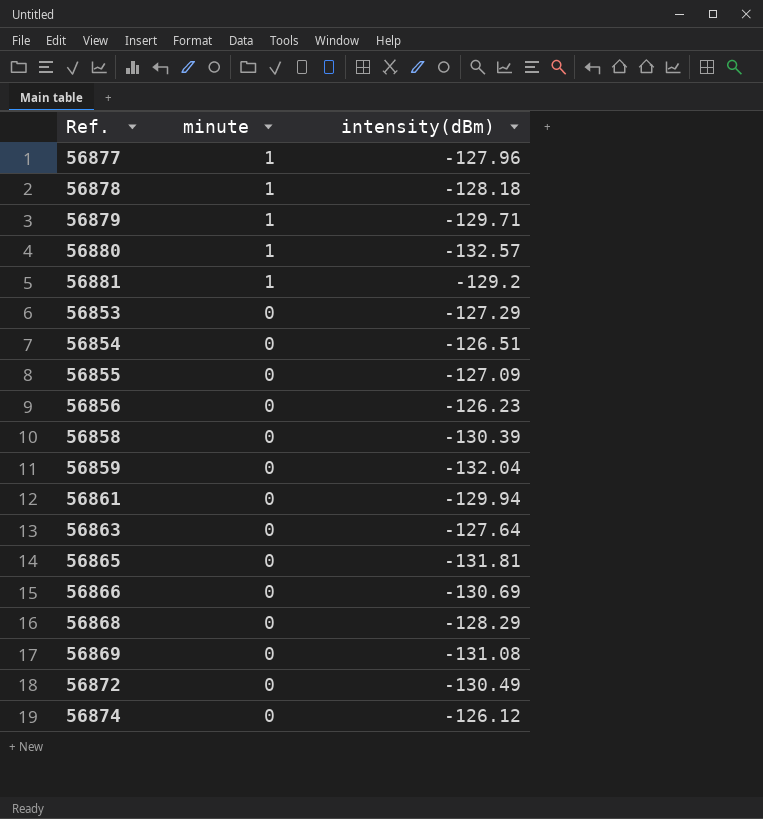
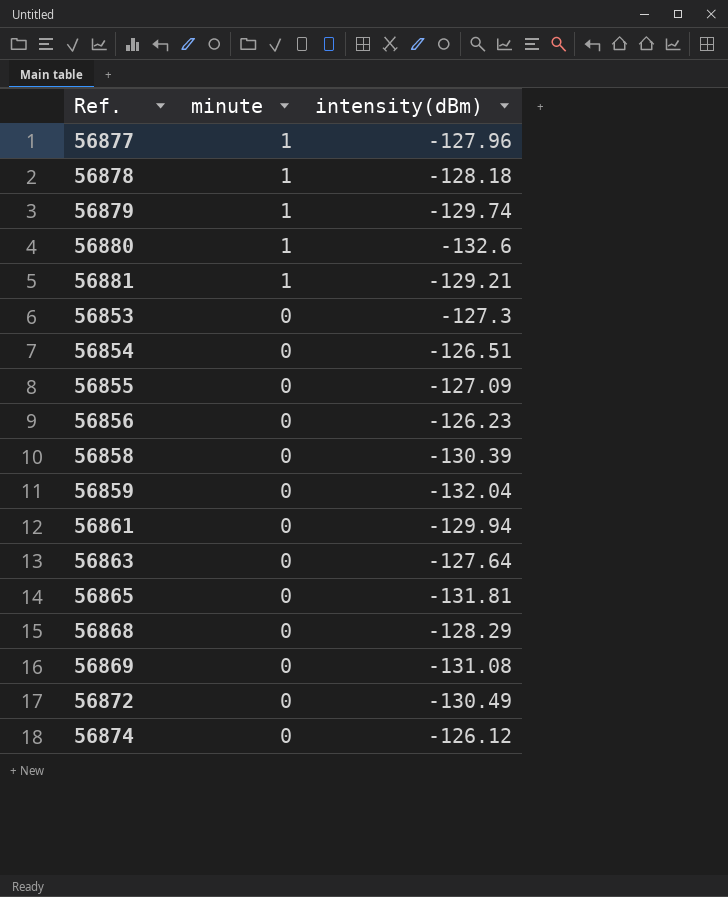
row 56866: 0 | -130.69 -> none
56879 | intensity(dBm): -129.71 -> -129.74
56880 | intensity(dBm): -132.57 -> -132.6
56881 | intensity(dBm): -129.2 -> -129.21
56853 | intensity(dBm): -127.29 -> -127.3

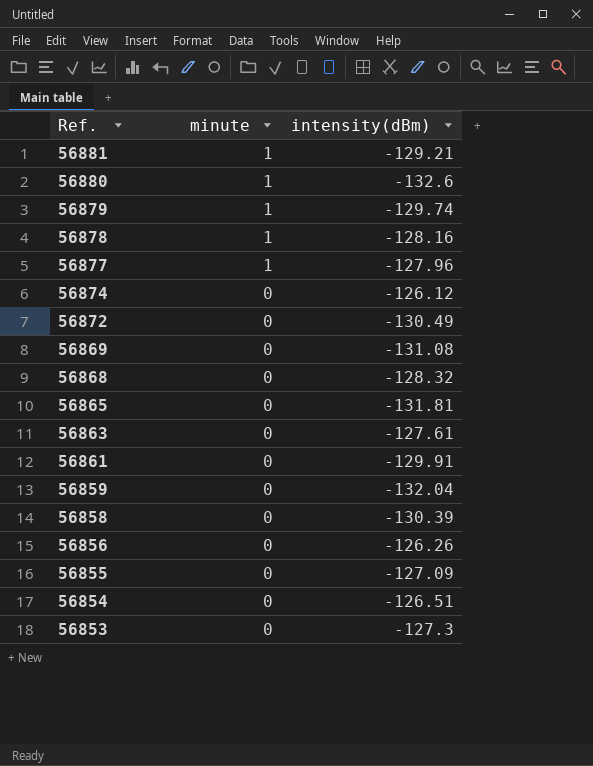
row order: minute descending -> Ref. descending
56878 | intensity(dBm): -128.18 -> -128.16
56868 | intensity(dBm): -128.29 -> -128.32
56863 | intensity(dBm): -127.64 -> -127.61
56861 | intensity(dBm): -129.94 -> -129.91
56856 | intensity(dBm): -126.23 -> -126.26

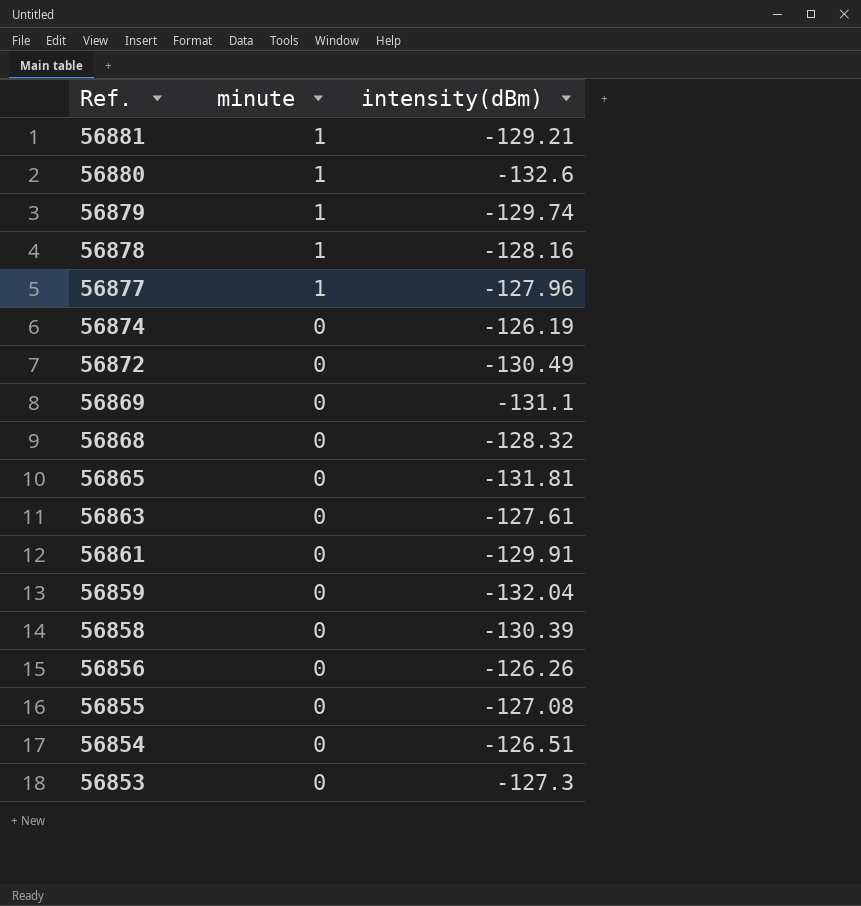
56874 | intensity(dBm): -126.12 -> -126.19
56869 | intensity(dBm): -131.08 -> -131.1
56855 | intensity(dBm): -127.09 -> -127.08

